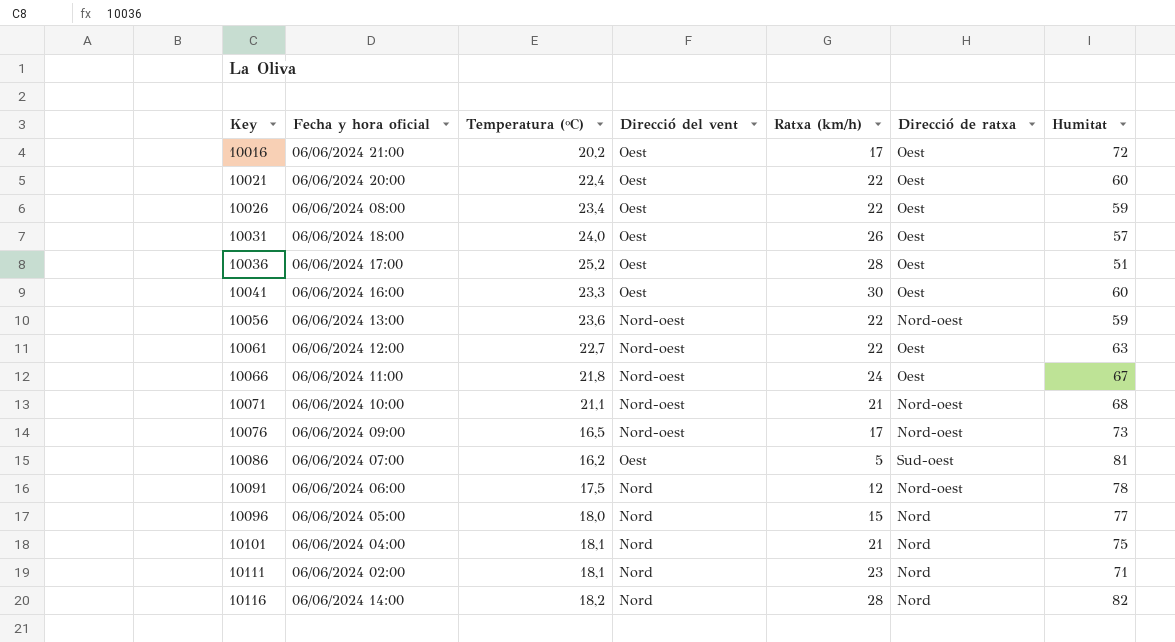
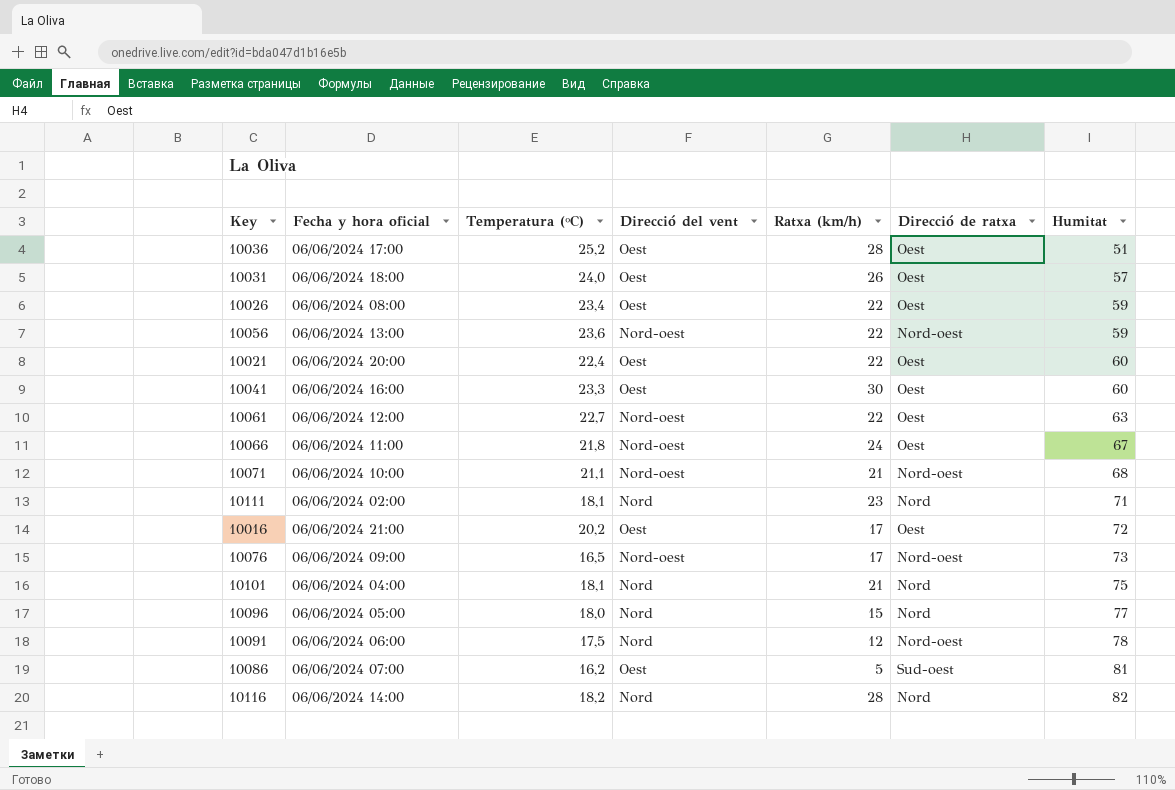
row order: Key ascending -> Humitat ascending

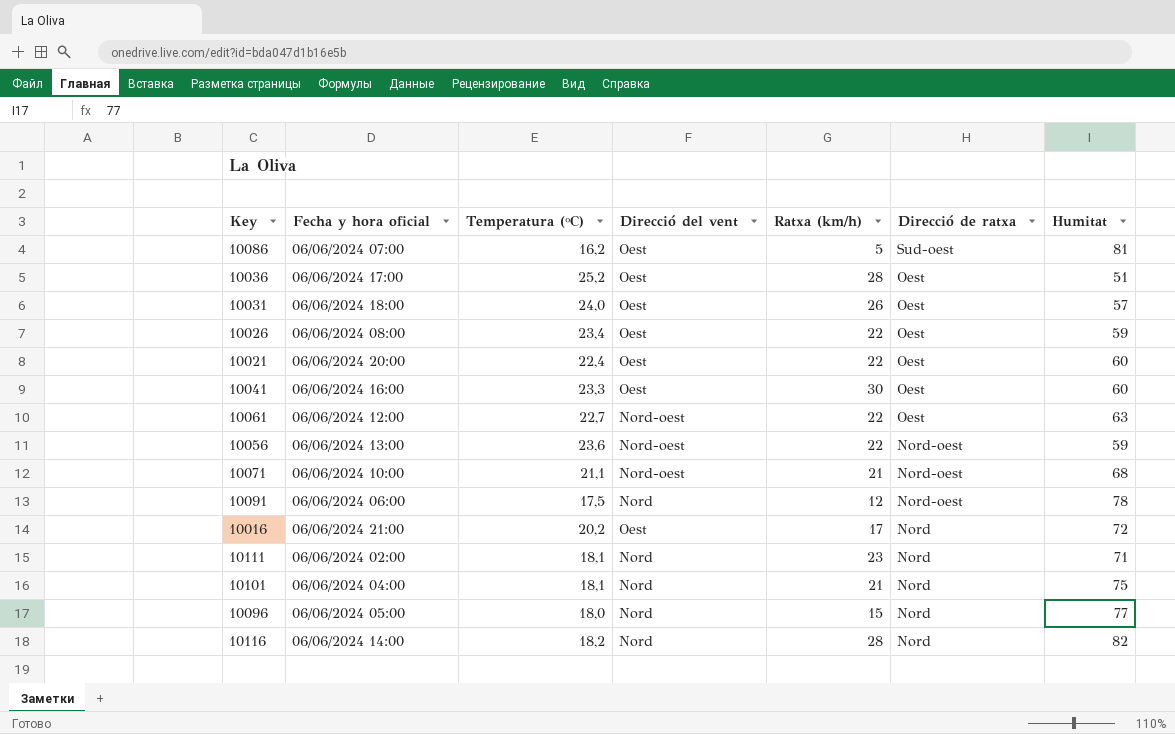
row order: Humitat ascending -> Direcció de ratxa descending
row 10066: 06/06/2024 11:00 | 21,8 | Nord-oest | 24 | Oest | 67 -> none
row 10076: 06/06/2024 09:00 | 16,5 | Nord-oest | 17 | Nord-oest | 73 -> none
10016 | Direcció de ratxa: Oest -> Nord

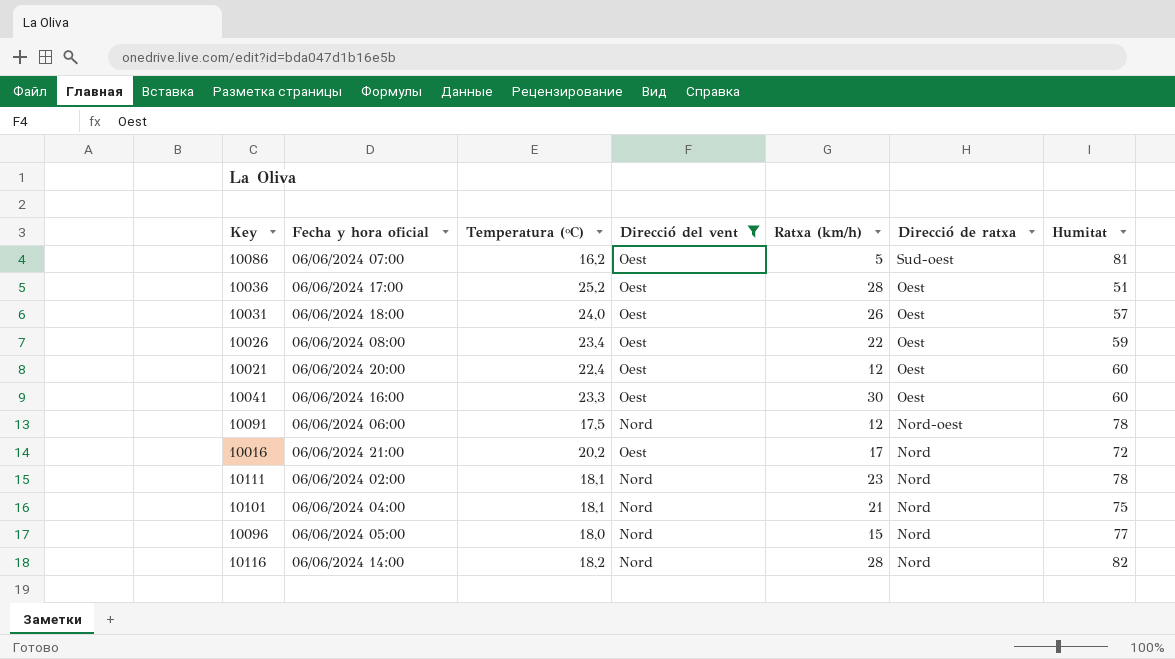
filter: none -> Direcció del vent != Nord-oest
10021 | Ratxa (km/h): 22 -> 12
10111 | Humitat: 71 -> 78

